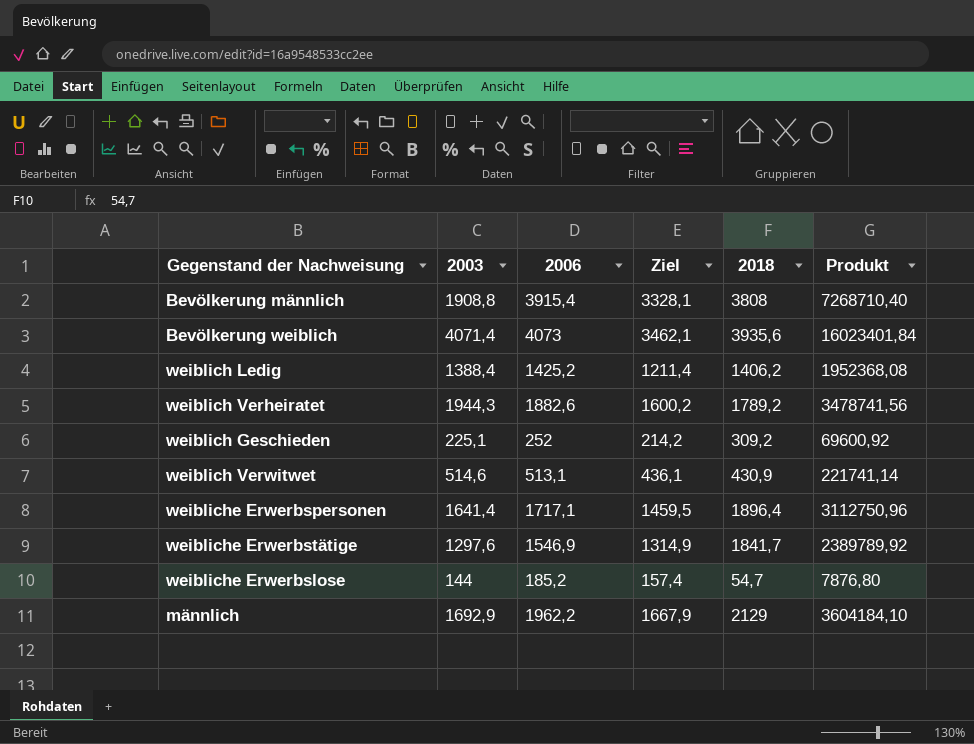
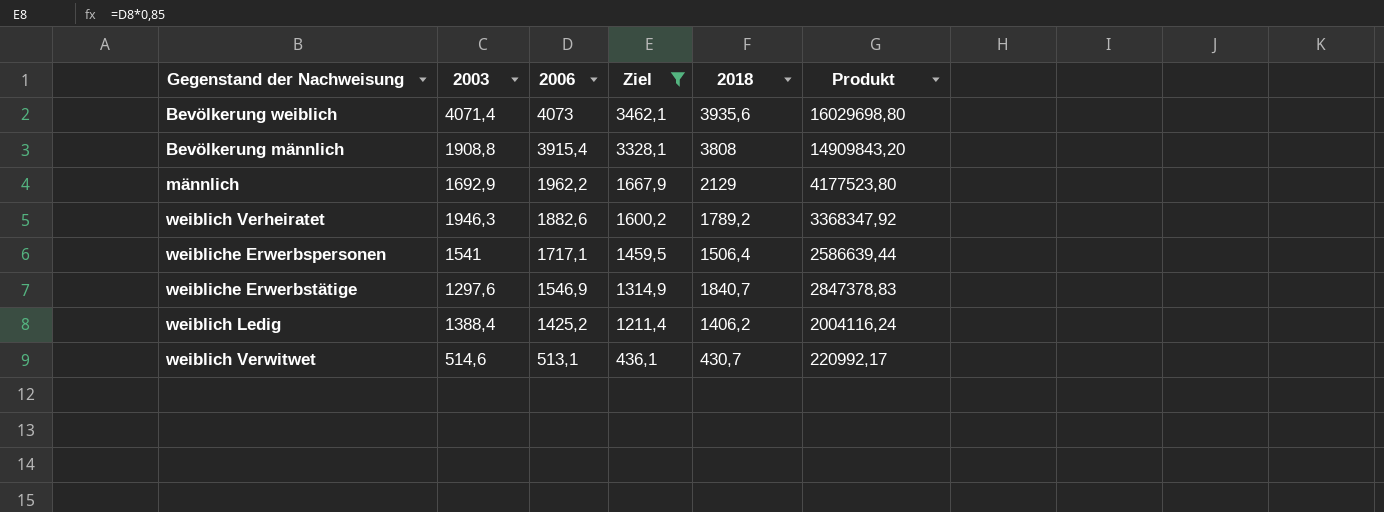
filter: none -> Ziel >= 436,1
row order: none -> 2006 descending
column Produkt | formula: [2003] * [2018] -> [2006] * [2018]
weiblich Verheiratet | 2003: 1944,3 -> 1946,3
weibliche Erwerbspersonen | 2003: 1641,4 -> 1541
weibliche Erwerbspersonen | 2018: 1896,4 -> 1506,4
weibliche Erwerbstätige | 2018: 1841,7 -> 1840,7
weiblich Verwitwet | 2018: 430,9 -> 430,7

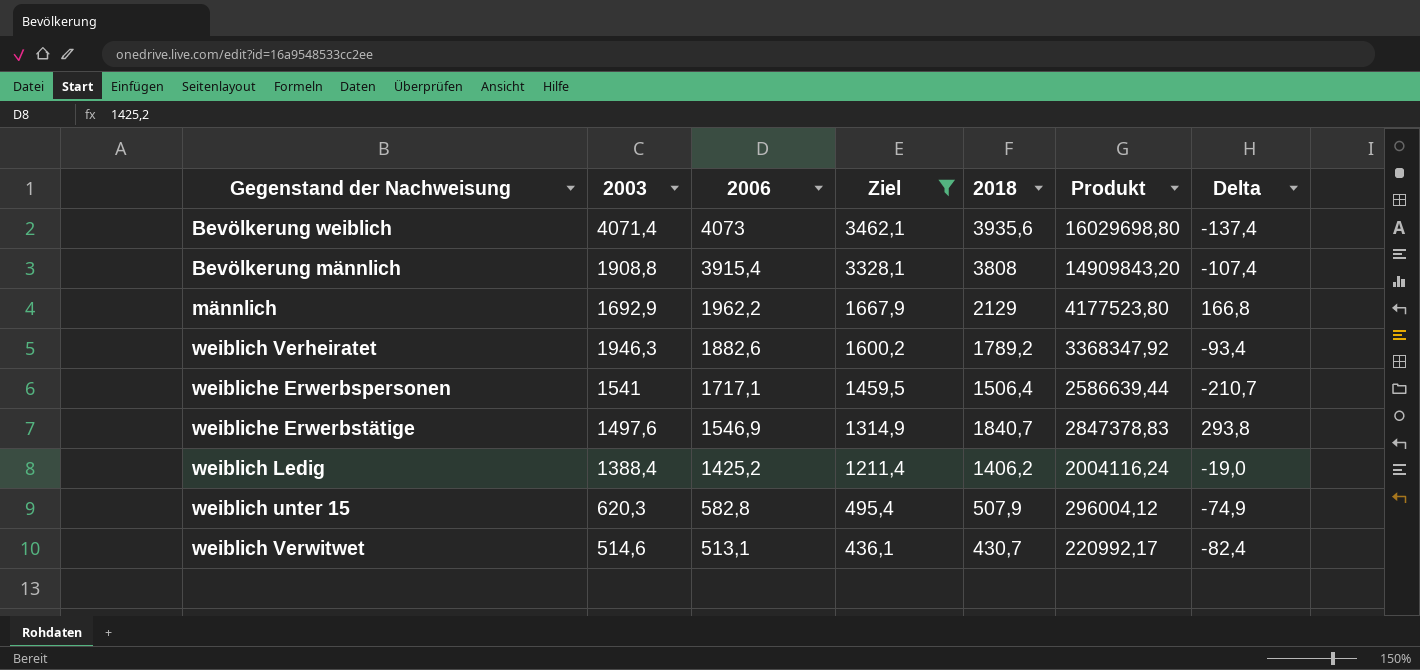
column Delta | formula: none -> [2018] - [2006]
weibliche Erwerbstätige | 2003: 1297,6 -> 1497,6
row weiblich unter 15: none -> 620,3 | 582,8 | 495,4 | 507,9 | 296004,12 | -74,9

